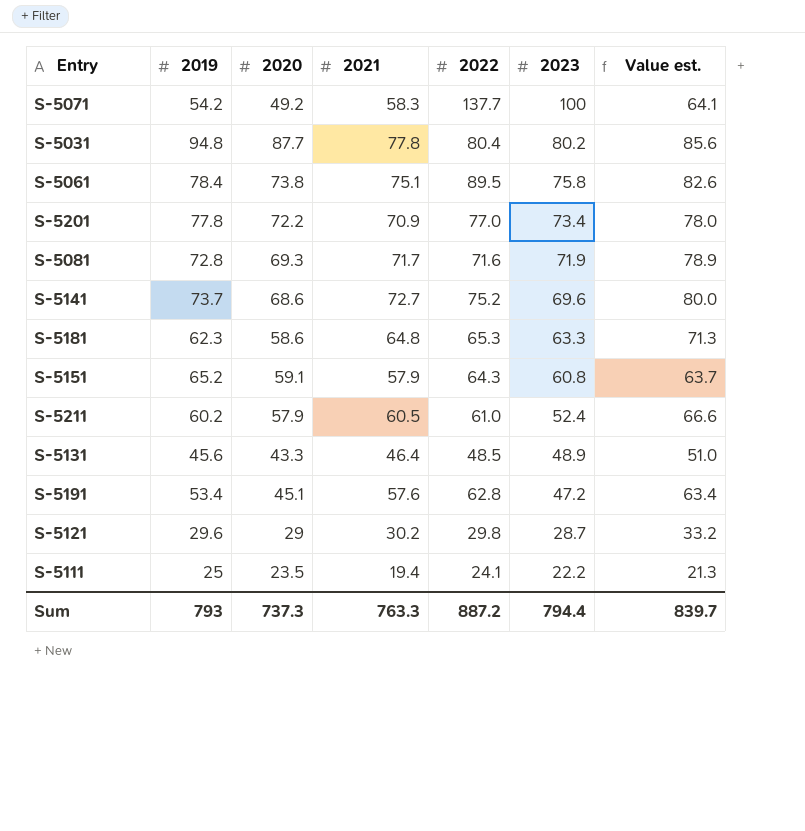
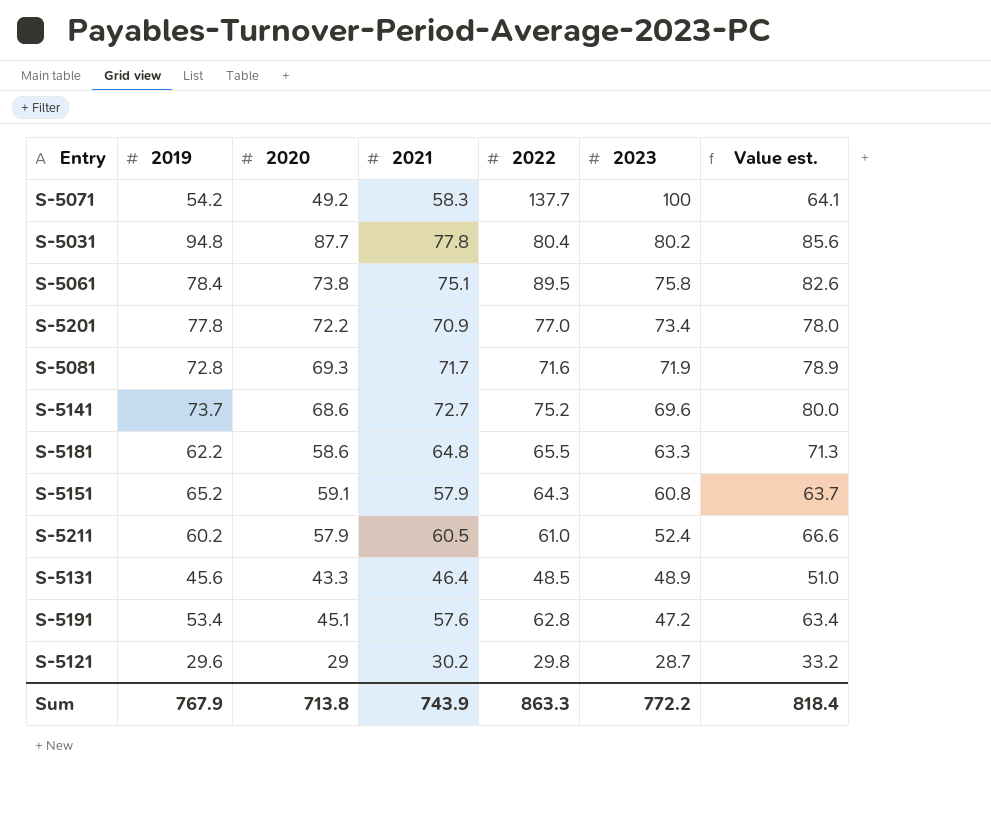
row S-5111: 25 | 23.5 | 19.4 | 24.1 | 22.2 | 21.3 -> none
S-5181 | 2019: 62.3 -> 62.2
S-5181 | 2022: 65.3 -> 65.5
Sum | 2019: 793 -> 767.9
Sum | 2020: 737.3 -> 713.8
Sum | 2021: 763.3 -> 743.9
Sum | 2022: 887.2 -> 863.3
Sum | 2023: 794.4 -> 772.2
Sum | Value est.: 839.7 -> 818.4

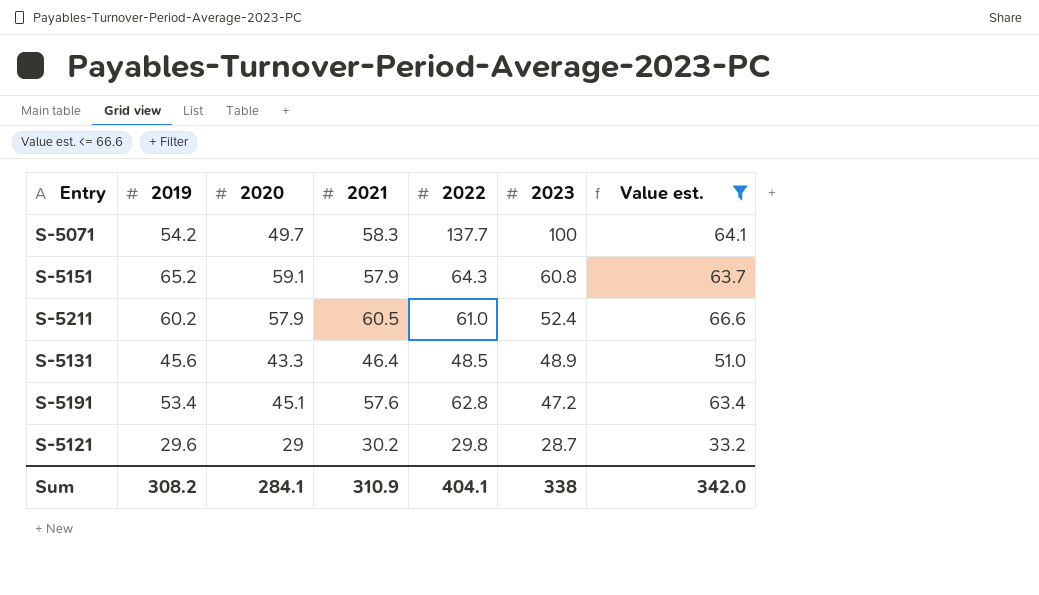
filter: none -> Value est. <= 66.6
S-5071 | 2020: 49.2 -> 49.7
Sum | 2019: 767.9 -> 308.2
Sum | 2020: 713.8 -> 284.1
Sum | 2021: 743.9 -> 310.9
Sum | 2022: 863.3 -> 404.1
Sum | 2023: 772.2 -> 338
Sum | Value est.: 818.4 -> 342.0

